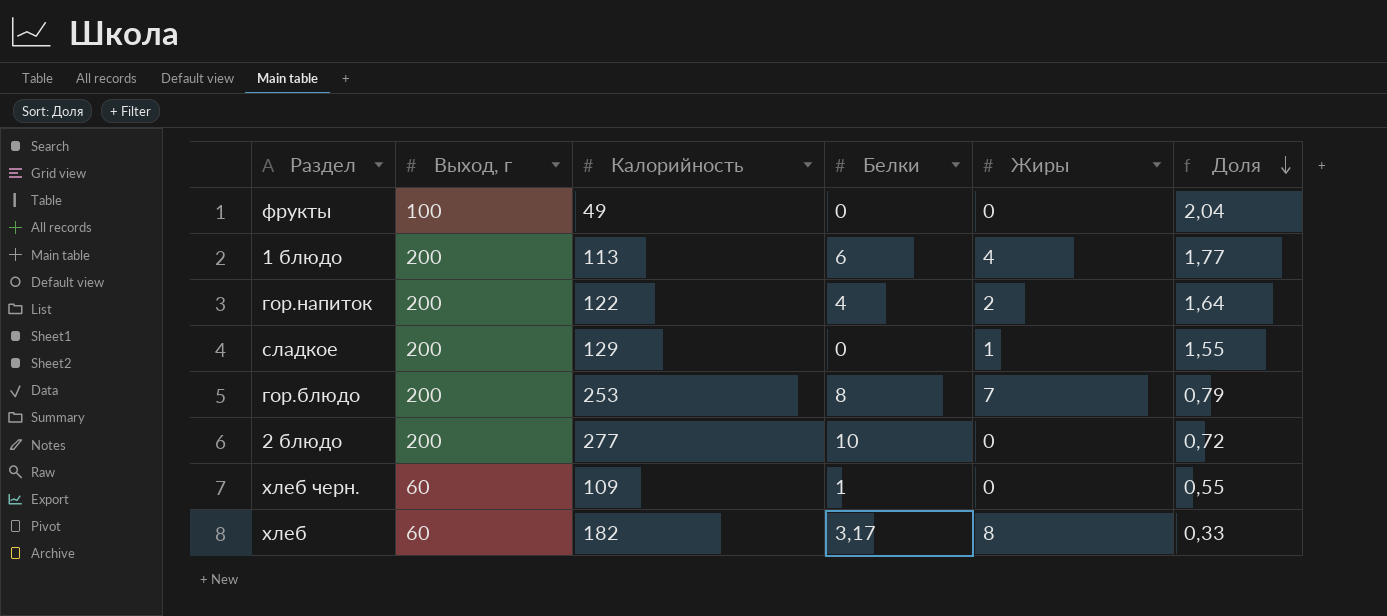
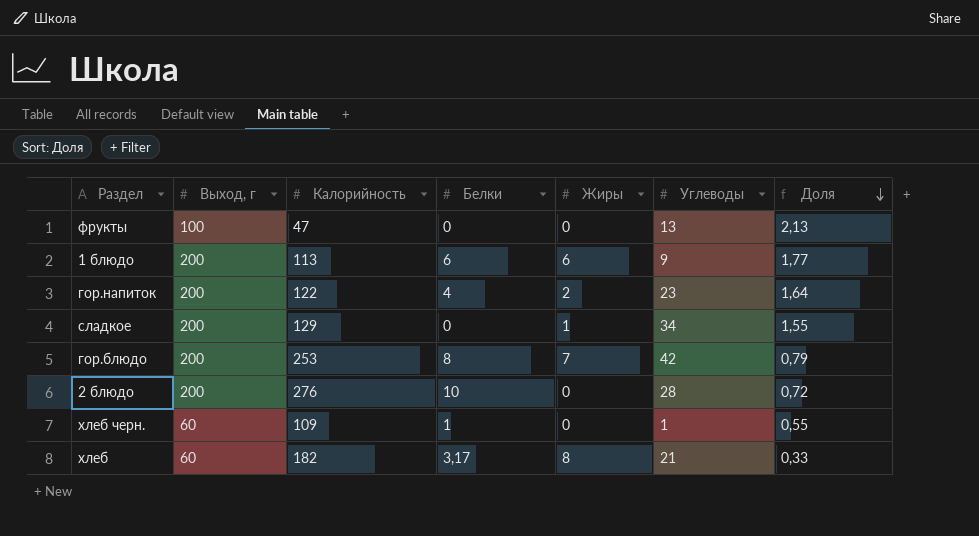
column Углеводы | position: none -> 6
фрукты | Калорийность: 49 -> 47
фрукты | Доля: 2,04 -> 2,13
1 блюдо | Жиры: 4 -> 6
2 блюдо | Калорийность: 277 -> 276

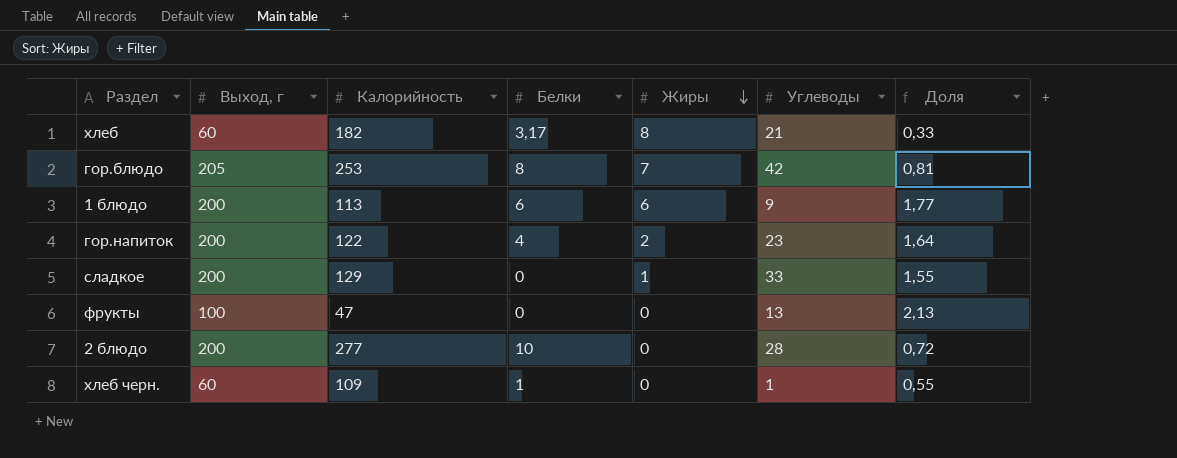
row order: Доля descending -> Жиры descending
гор.блюдо | Выход, г: 200 -> 205
гор.блюдо | Доля: 0,79 -> 0,81
сладкое | Углеводы: 34 -> 33
2 блюдо | Калорийность: 276 -> 277

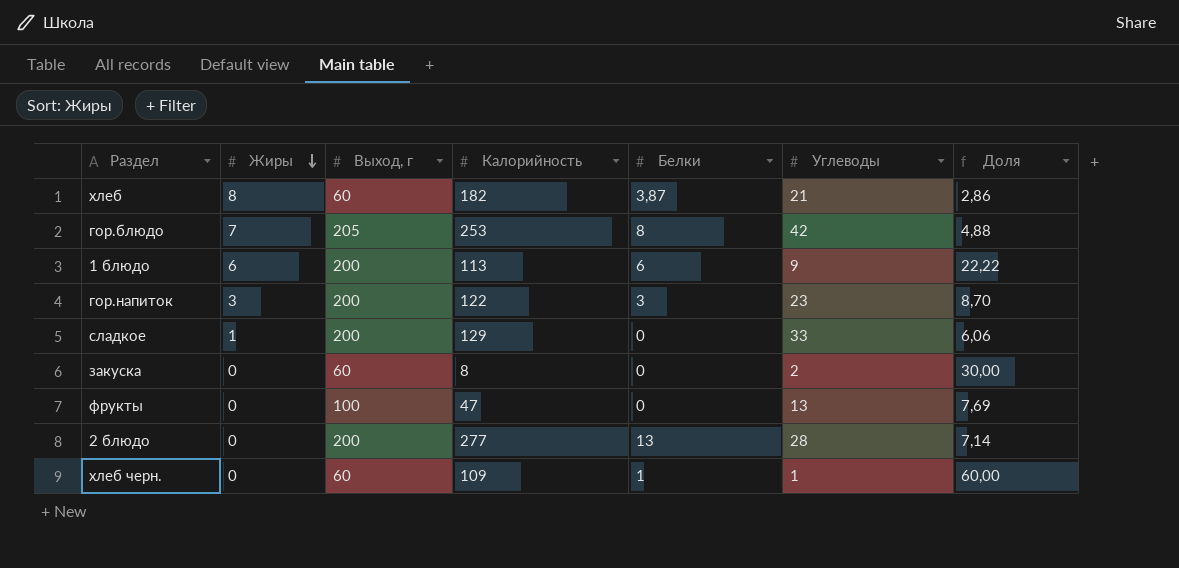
column Жиры | position: 5 -> 2
column Доля | formula: [Выход, г] / [Калорийность] -> [Выход, г] / [Углеводы]
хлеб | Белки: 3,17 -> 3,87
гор.напиток | Жиры: 2 -> 3
гор.напиток | Белки: 4 -> 3
row закуска: none -> 0 | 60 | 8 | 0 | 2 | 30,00
2 блюдо | Белки: 10 -> 13

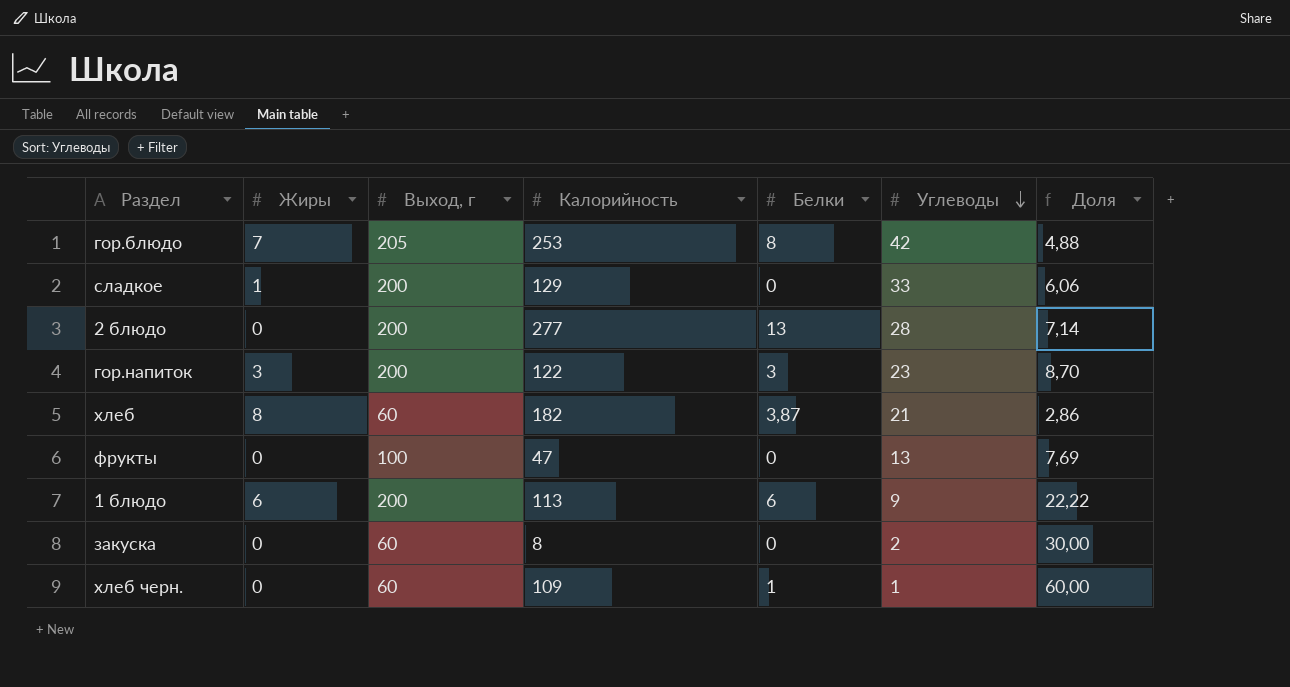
row order: Жиры descending -> Углеводы descending

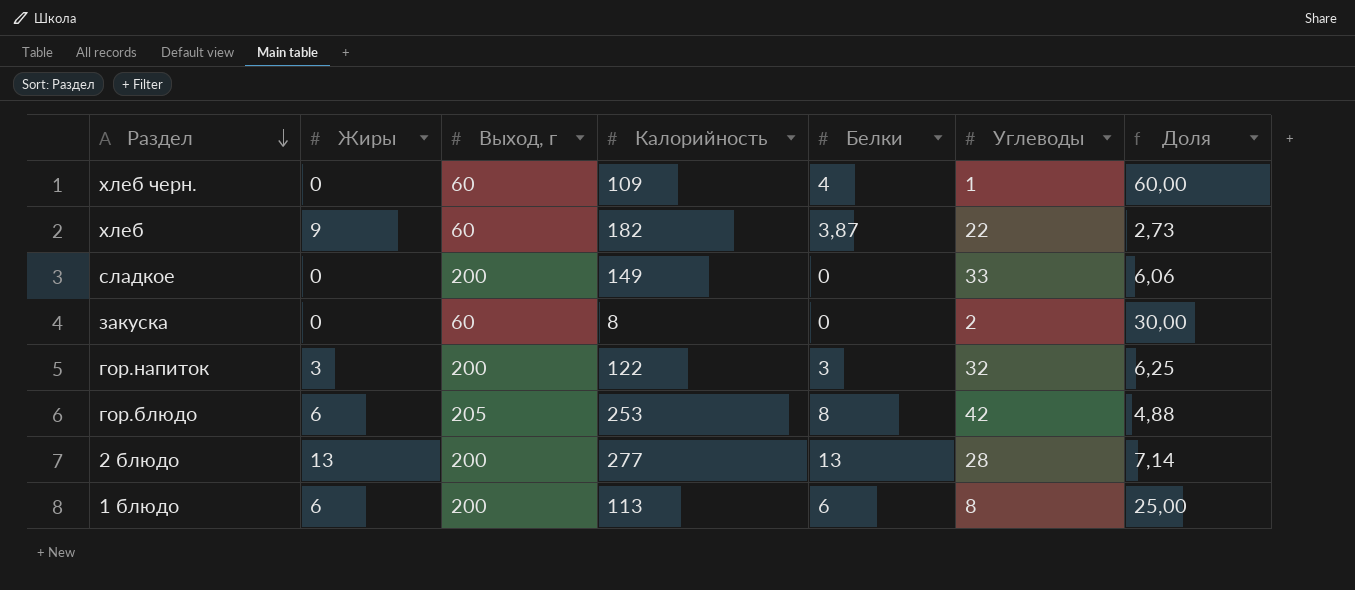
row order: Углеводы descending -> Раздел descending
row фрукты: 0 | 100 | 47 | 0 | 13 | 7,69 -> none
хлеб черн. | Белки: 1 -> 4
хлеб | Жиры: 8 -> 9
хлеб | Углеводы: 21 -> 22
хлеб | Доля: 2,86 -> 2,73
сладкое | Жиры: 1 -> 0
сладкое | Калорийность: 129 -> 149
гор.напиток | Углеводы: 23 -> 32
гор.напиток | Доля: 8,70 -> 6,25
гор.блюдо | Жиры: 7 -> 6
2 блюдо | Жиры: 0 -> 13
1 блюдо | Углеводы: 9 -> 8
1 блюдо | Доля: 22,22 -> 25,00

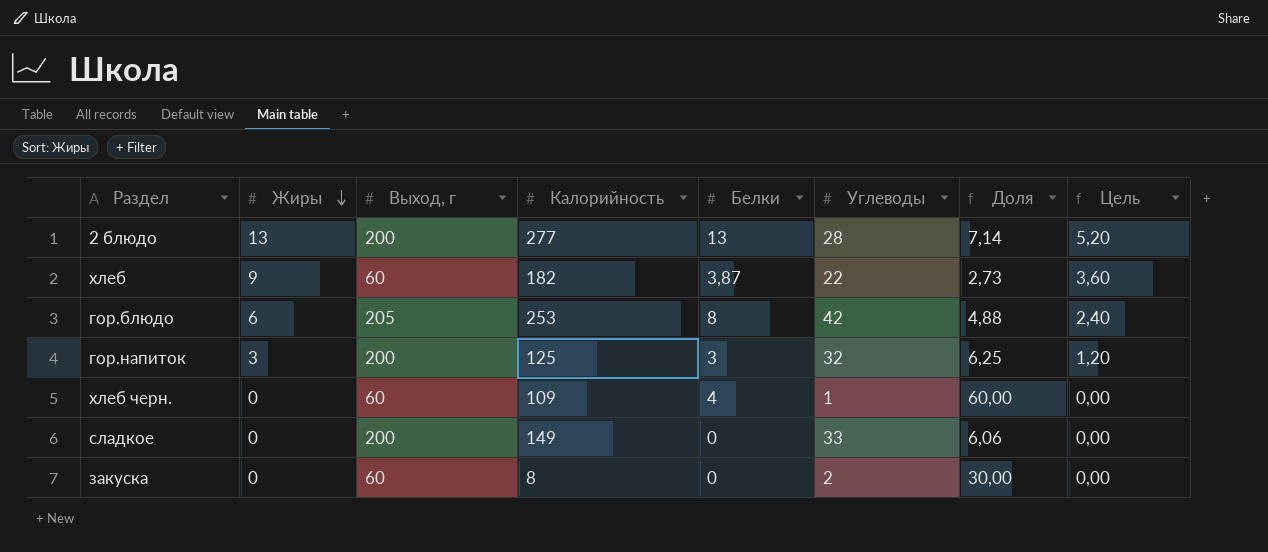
row order: Раздел descending -> Жиры descending
column Цель | formula: none -> [Жиры] * 0,4
row 1 блюдо: 6 | 200 | 113 | 6 | 8 | 25,00 -> none
гор.напиток | Калорийность: 122 -> 125

